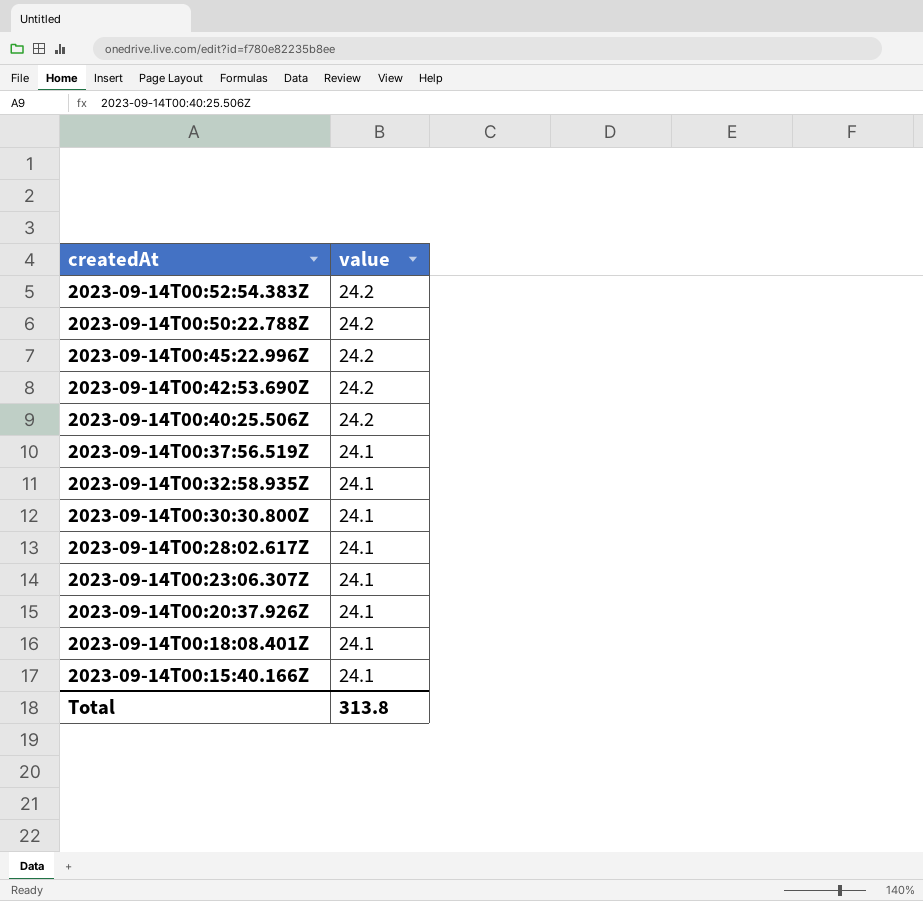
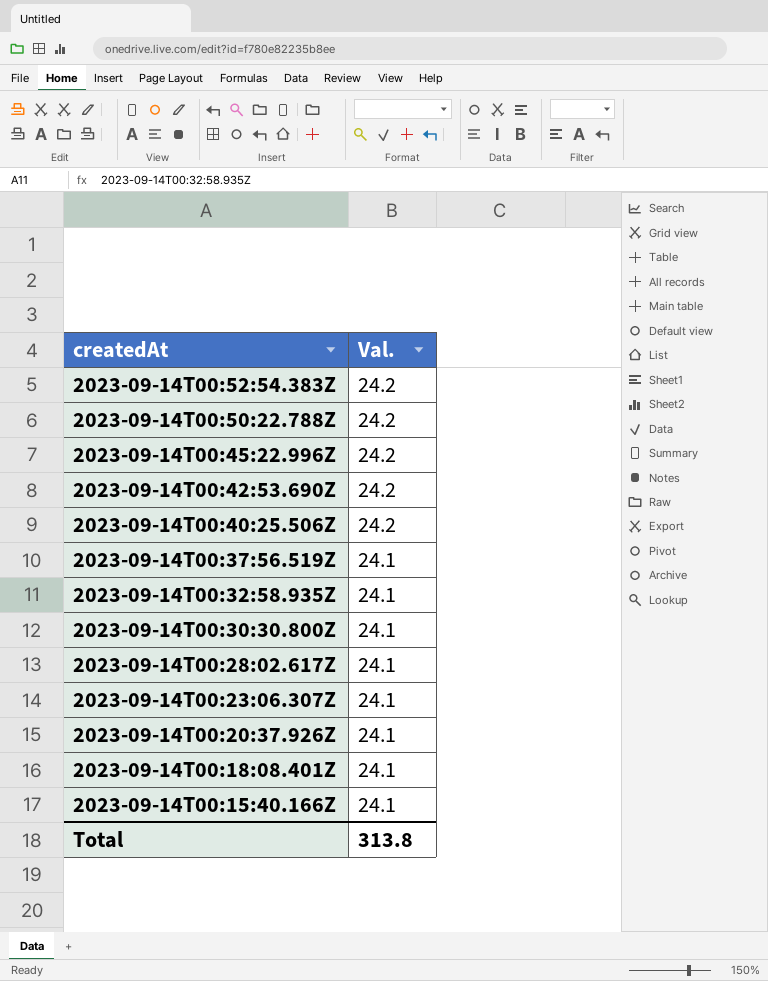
column name: value -> Val.

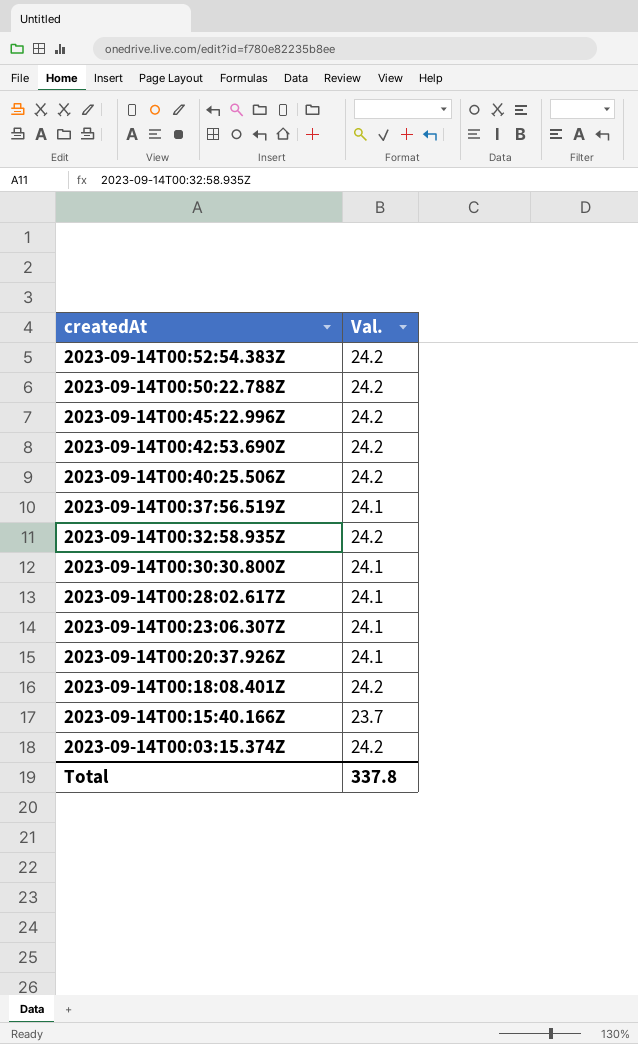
2023-09-14T00:32:58.935Z | Val.: 24.1 -> 24.2
2023-09-14T00:18:08.401Z | Val.: 24.1 -> 24.2
2023-09-14T00:15:40.166Z | Val.: 24.1 -> 23.7
row 2023-09-14T00:03:15.374Z: none -> 24.2
Total | Val.: 313.8 -> 337.8

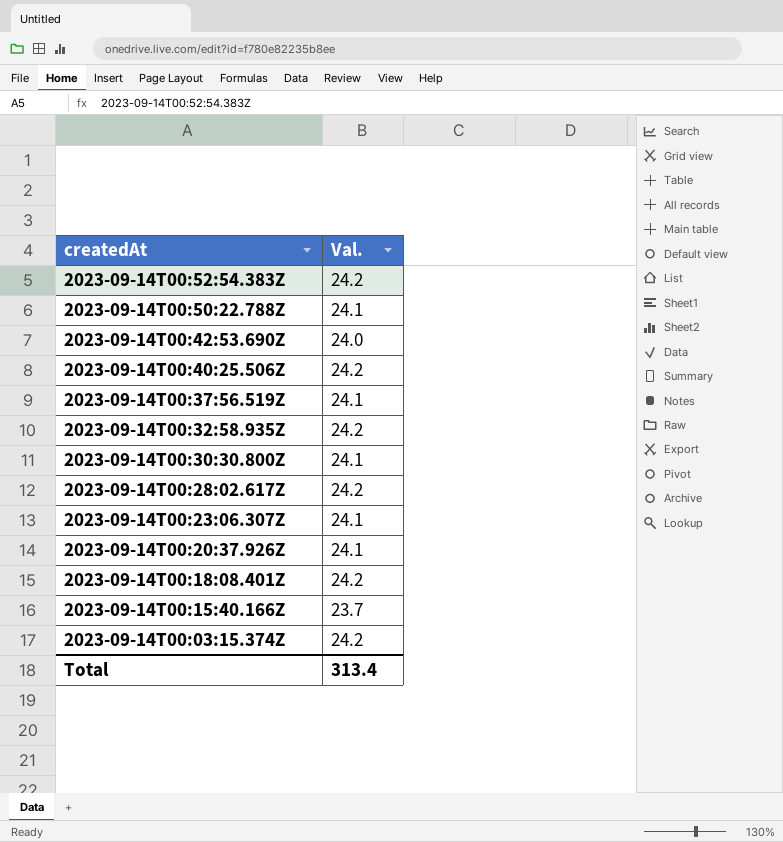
row 2023-09-14T00:45:22.996Z: 24.2 -> none
2023-09-14T00:50:22.788Z | Val.: 24.2 -> 24.1
2023-09-14T00:42:53.690Z | Val.: 24.2 -> 24.0
2023-09-14T00:28:02.617Z | Val.: 24.1 -> 24.2
Total | Val.: 337.8 -> 313.4

